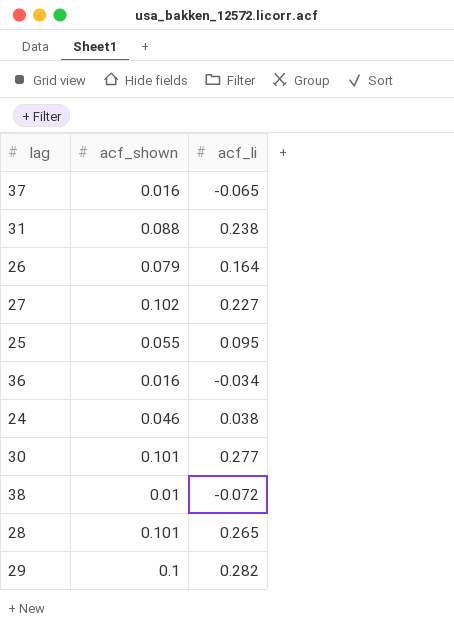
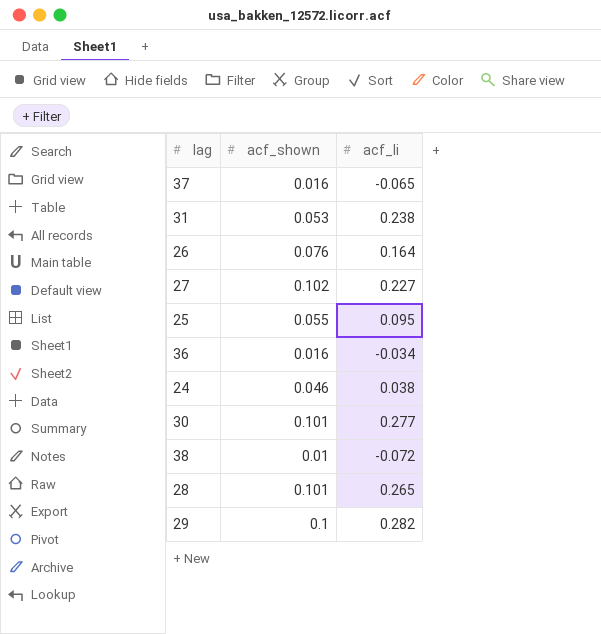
31 | acf_shown: 0.088 -> 0.053
26 | acf_shown: 0.079 -> 0.076

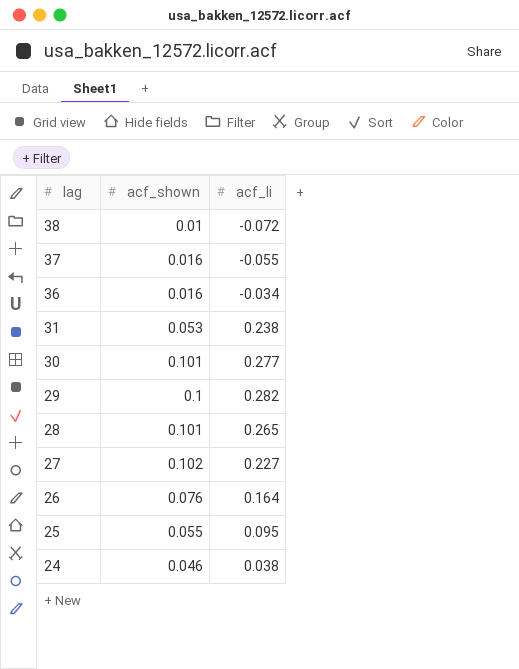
row order: none -> lag descending
37 | acf_li: -0.065 -> -0.055

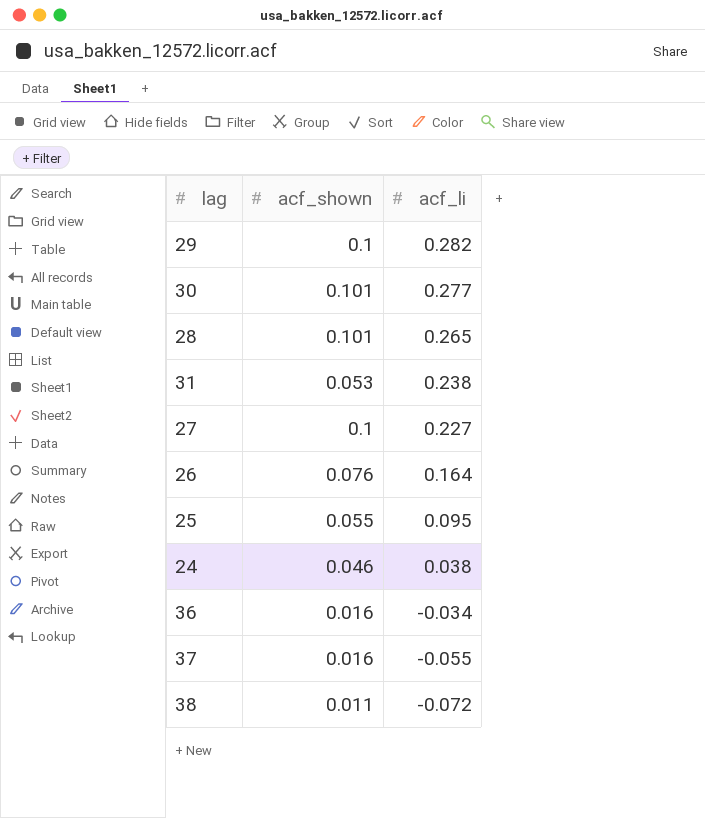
row order: lag descending -> acf_li descending
27 | acf_shown: 0.102 -> 0.1
38 | acf_shown: 0.01 -> 0.011

